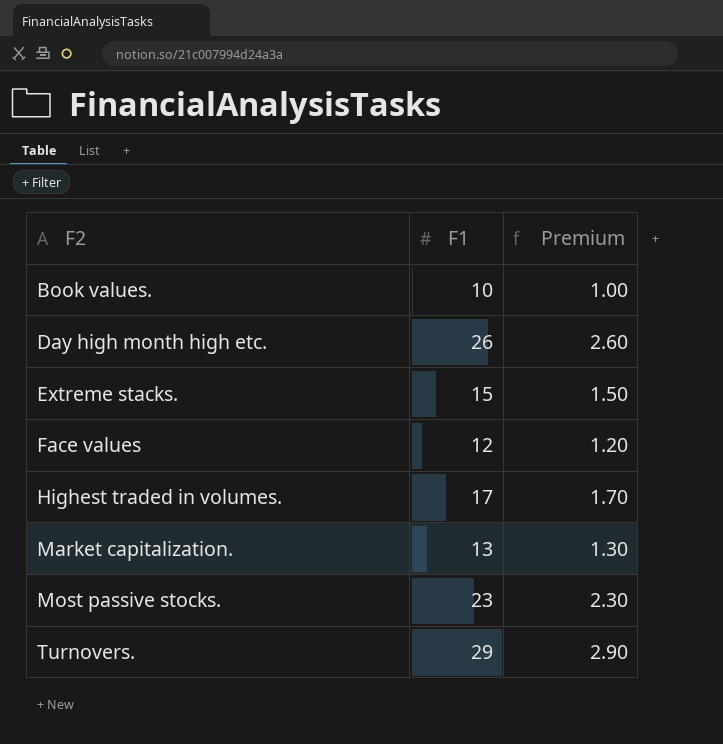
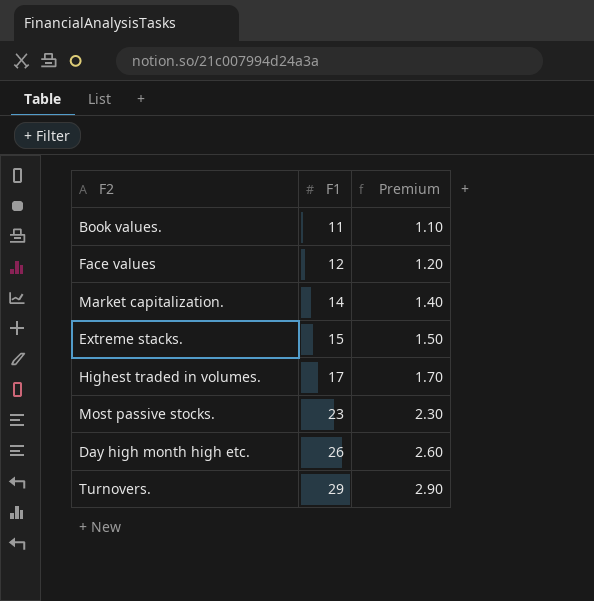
row order: F2 ascending -> F1 ascending
Book values. | F1: 10 -> 11
Book values. | Premium: 1.00 -> 1.10
Market capitalization. | F1: 13 -> 14
Market capitalization. | Premium: 1.30 -> 1.40

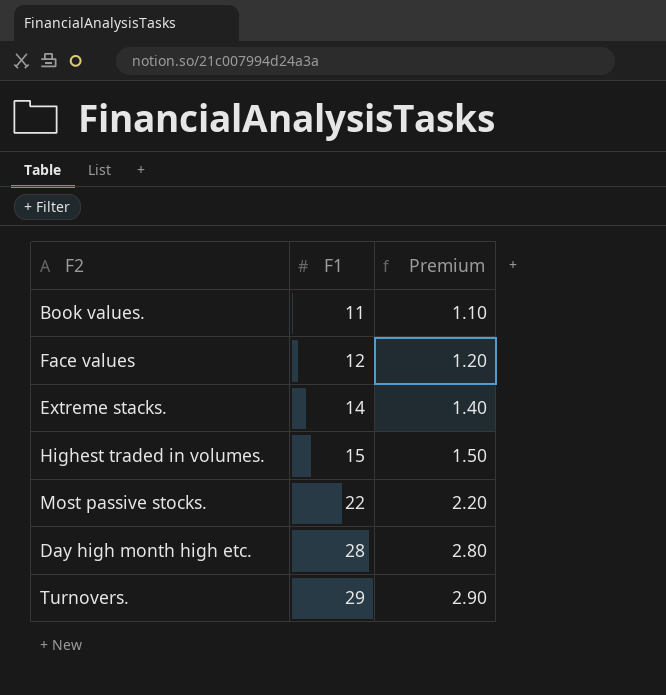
row Market capitalization.: 14 | 1.40 -> none
Extreme stacks. | F1: 15 -> 14
Extreme stacks. | Premium: 1.50 -> 1.40
Highest traded in volumes. | F1: 17 -> 15
Highest traded in volumes. | Premium: 1.70 -> 1.50
Most passive stocks. | F1: 23 -> 22
Most passive stocks. | Premium: 2.30 -> 2.20
Day high month high etc. | F1: 26 -> 28
Day high month high etc. | Premium: 2.60 -> 2.80

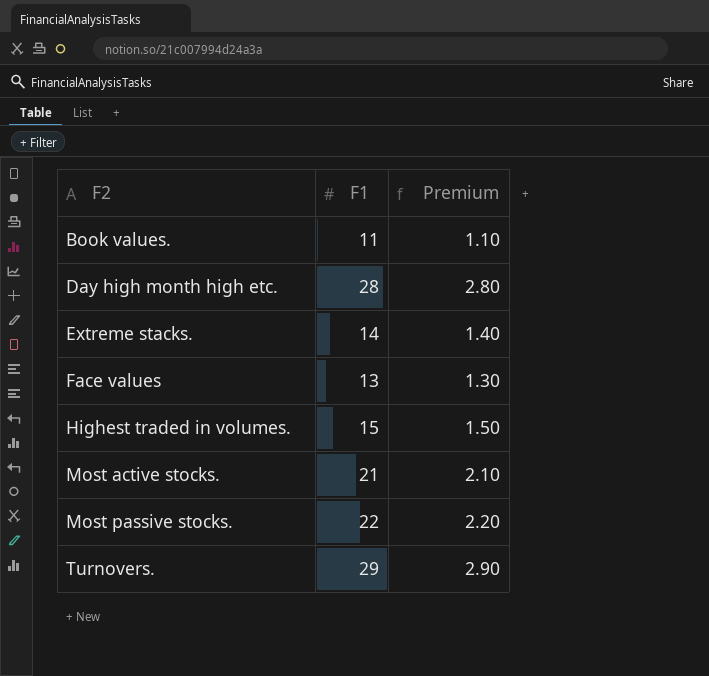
row order: F1 ascending -> F2 ascending
Face values | F1: 12 -> 13
Face values | Premium: 1.20 -> 1.30
row Most active stocks.: none -> 21 | 2.10

